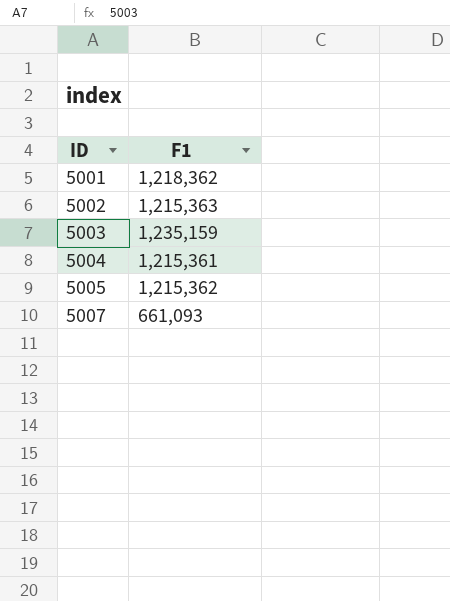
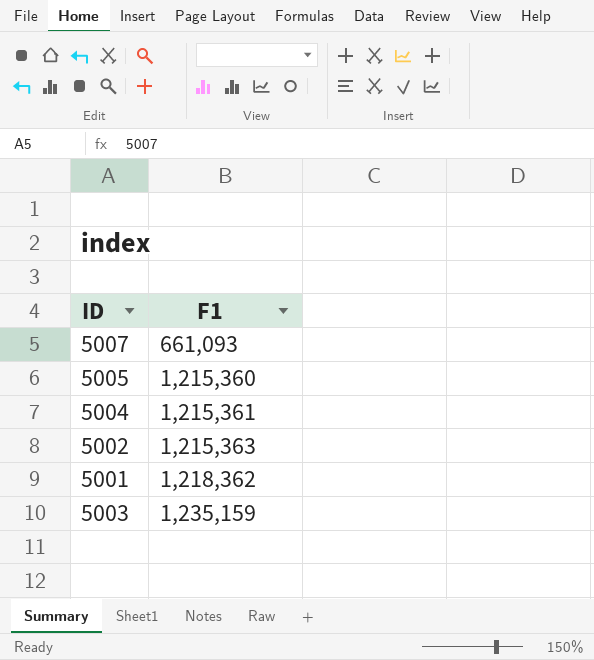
row order: ID ascending -> F1 ascending
5005 | F1: 1,215,362 -> 1,215,360

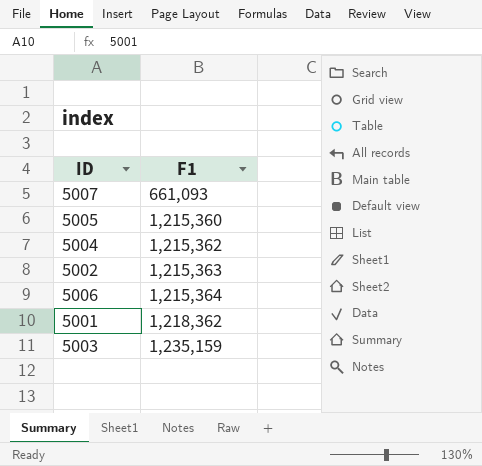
5004 | F1: 1,215,361 -> 1,215,362
row 5006: none -> 1,215,364

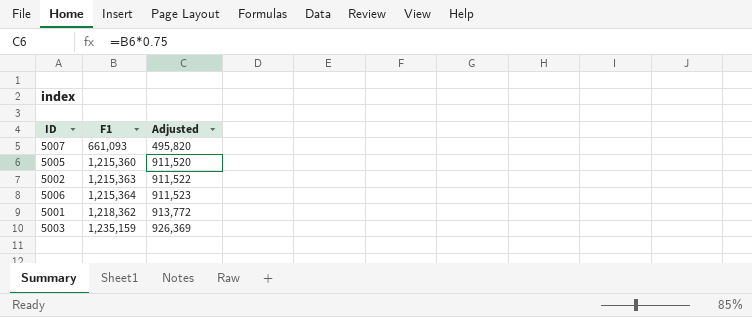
column Adjusted | formula: none -> [F1] * 0.75
row 5004: 1,215,362 -> none

